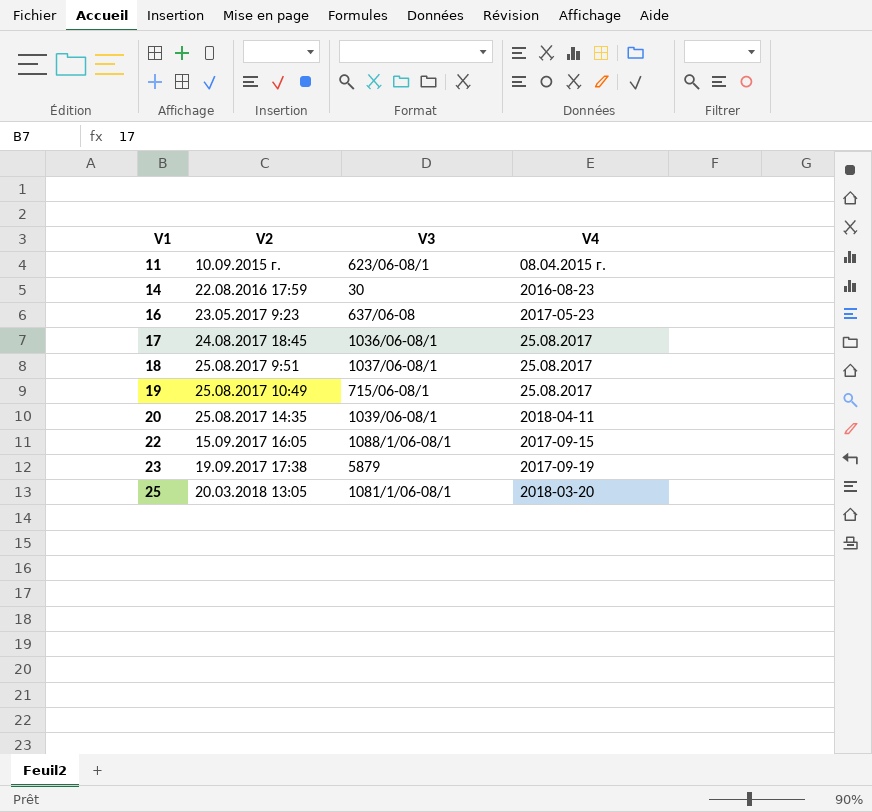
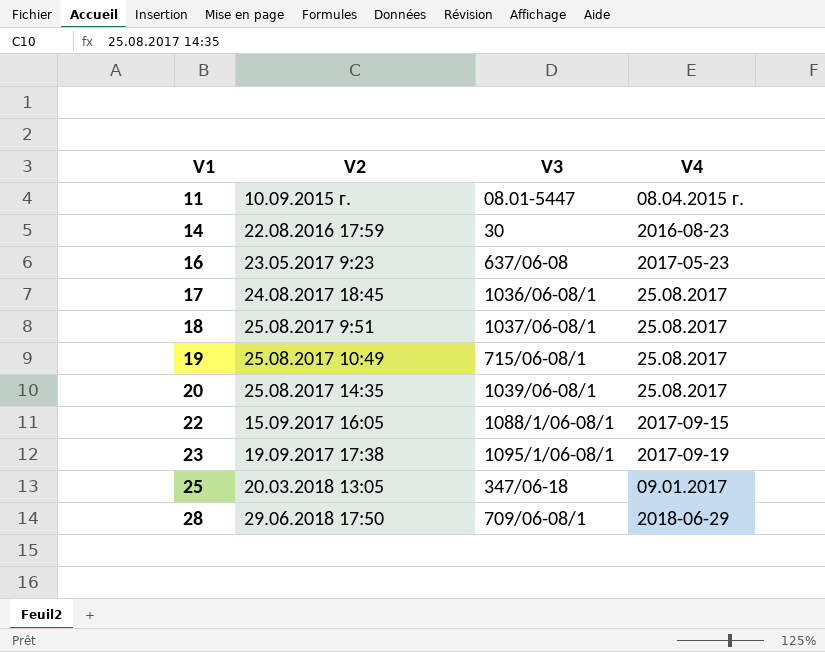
11 | V3: 623/06-08/1 -> 08.01-5447
20 | V4: 2018-04-11 -> 25.08.2017
23 | V3: 5879 -> 1095/1/06-08/1
25 | V3: 1081/1/06-08/1 -> 347/06-18
25 | V4: 2018-03-20 -> 09.01.2017
row 28: none -> 29.06.2018 17:50 | 709/06-08/1 | 2018-06-29

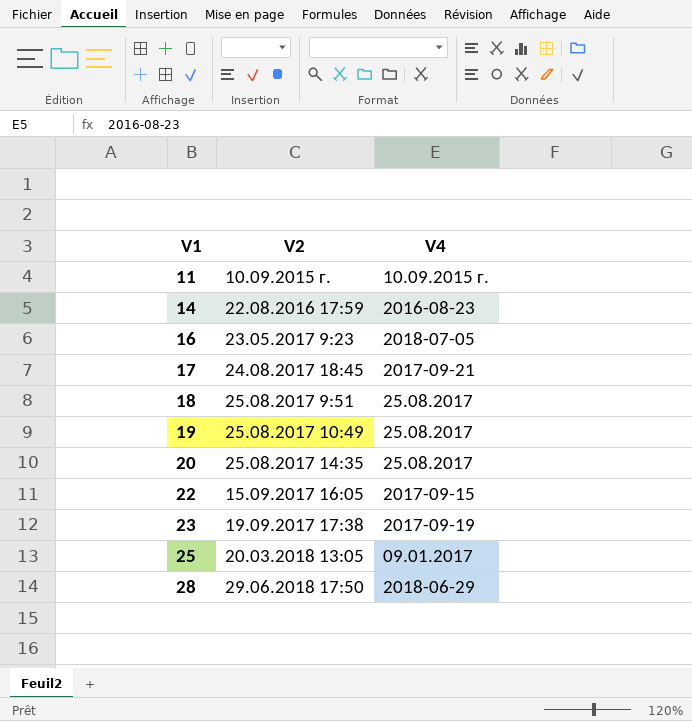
column V3 | position: 3 -> none
11 | V4: 08.04.2015 г. -> 10.09.2015 г.
16 | V4: 2017-05-23 -> 2018-07-05
17 | V4: 25.08.2017 -> 2017-09-21

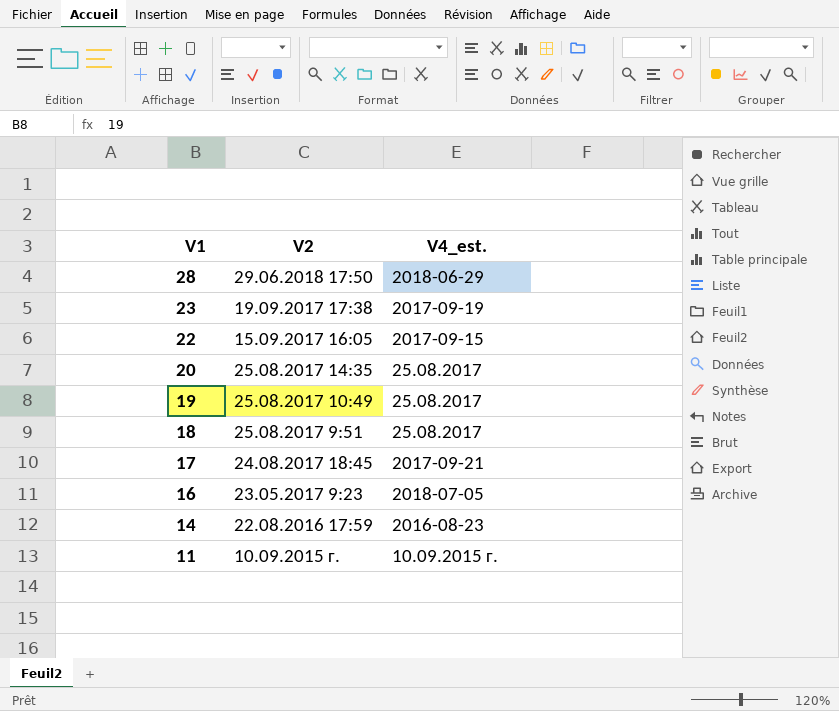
row order: V1 ascending -> V1 descending
column name: V4 -> V4_est.
row 25: 20.03.2018 13:05 | 09.01.2017 -> none

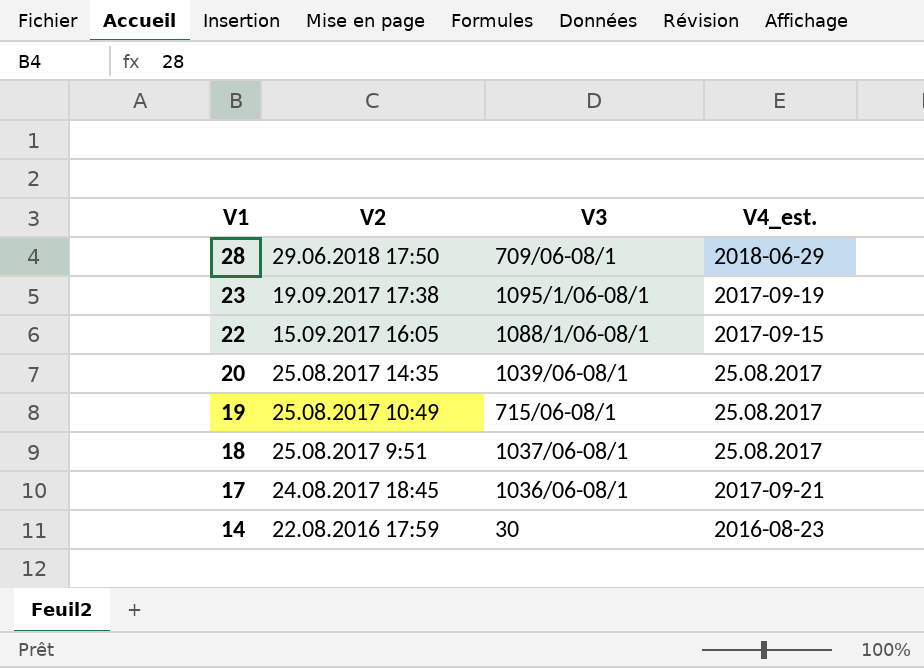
column V3 | position: none -> 3
row 16: 23.05.2017 9:23 | 2018-07-05 -> none
row 11: 10.09.2015 г. | 10.09.2015 г. -> none

